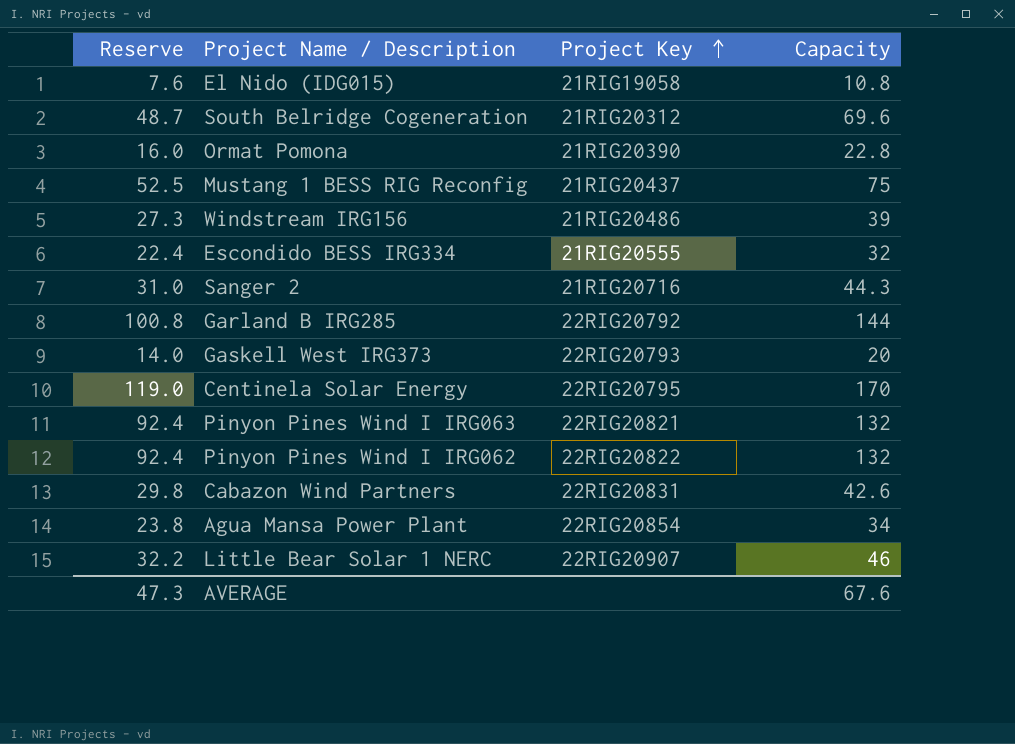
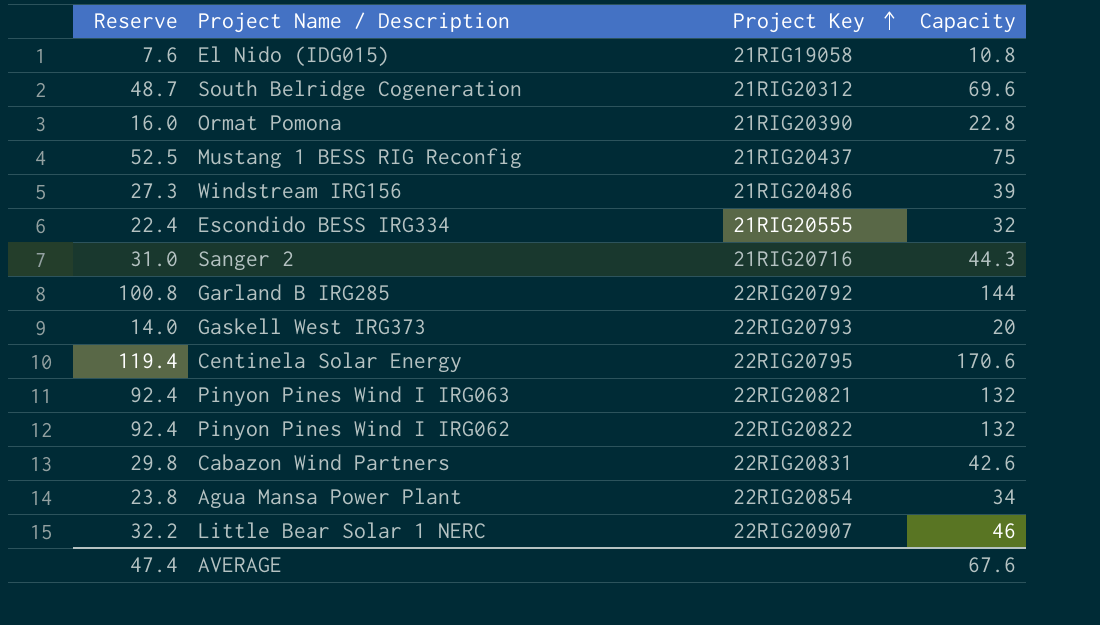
Centinela Solar Energy | Reserve: 119.0 -> 119.4
Centinela Solar Energy | Capacity: 170 -> 170.6
AVERAGE | Reserve: 47.3 -> 47.4

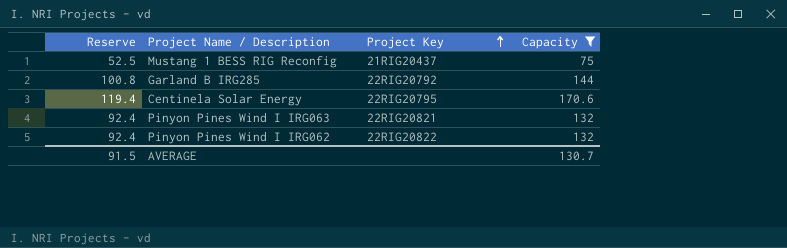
filter: none -> Capacity >= 75
AVERAGE | Reserve: 47.4 -> 91.5
AVERAGE | Capacity: 67.6 -> 130.7

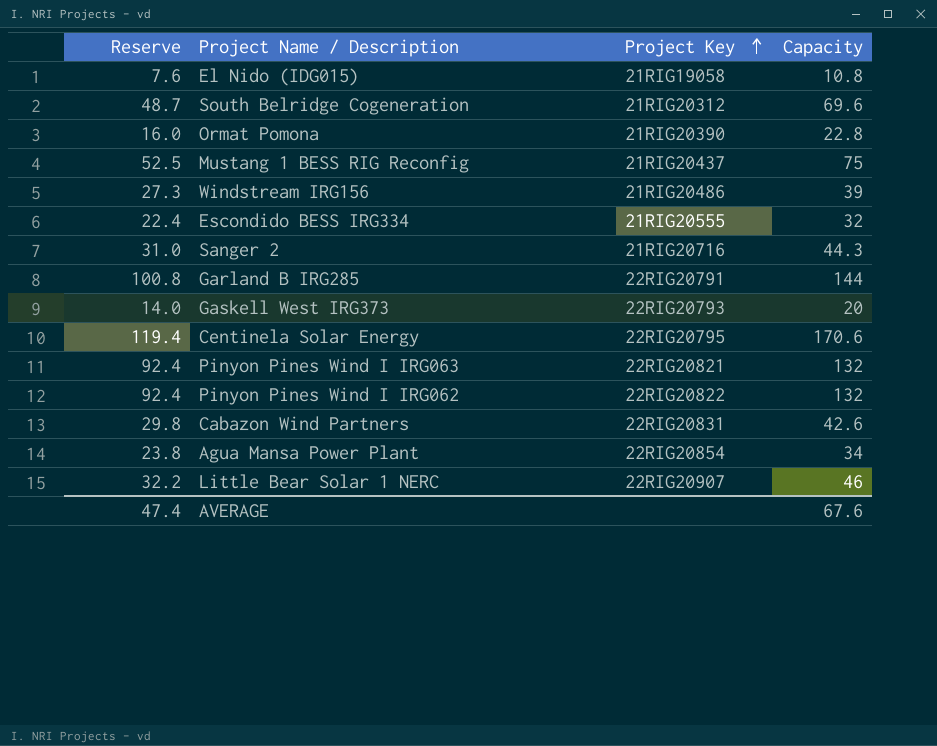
filter: Capacity >= 75 -> none
Garland B IRG285 | Project Key: 22RIG20792 -> 22RIG20791
AVERAGE | Reserve: 91.5 -> 47.4
AVERAGE | Capacity: 130.7 -> 67.6

